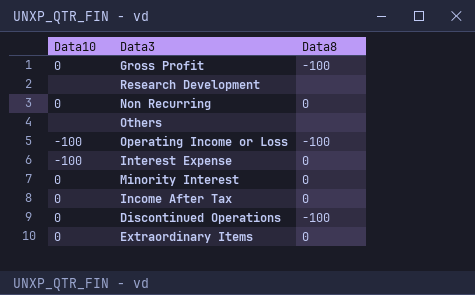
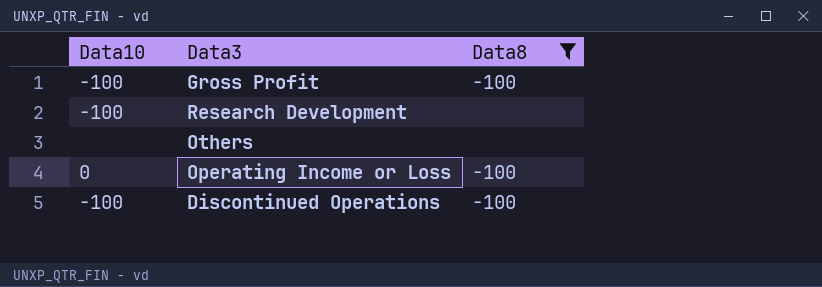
filter: none -> Data8 != 0
Gross Profit | Data10: 0 -> -100
Research Development | Data10: none -> -100
Operating Income or Loss | Data10: -100 -> 0
Discontinued Operations | Data10: 0 -> -100

